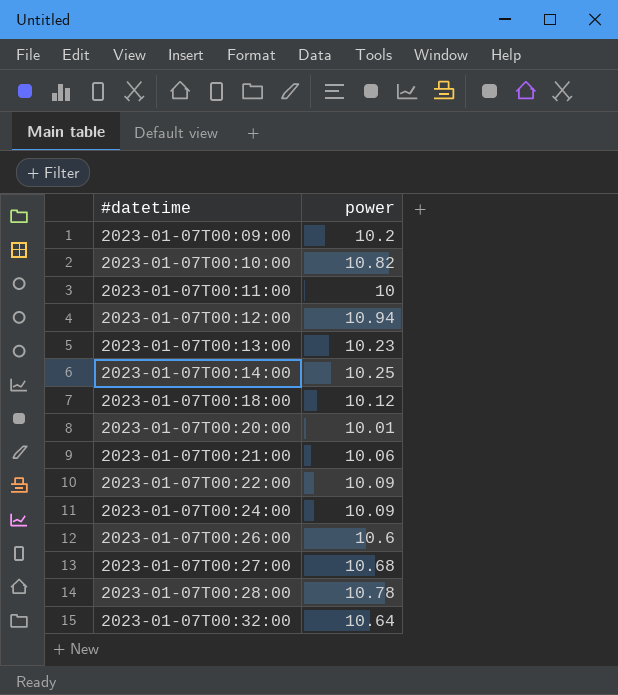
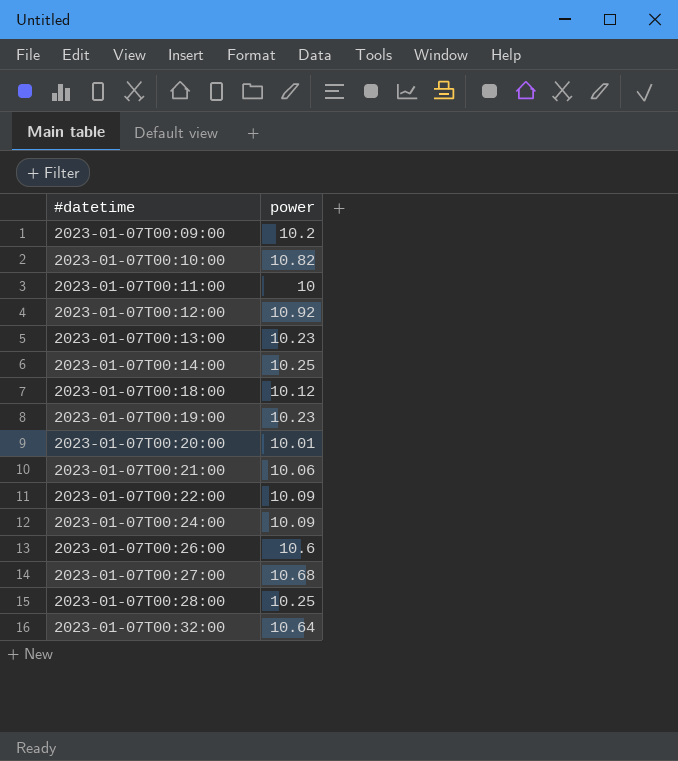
2023-01-07T00:12:00 | power: 10.94 -> 10.92
row 2023-01-07T00:19:00: none -> 10.23
2023-01-07T00:28:00 | power: 10.78 -> 10.25

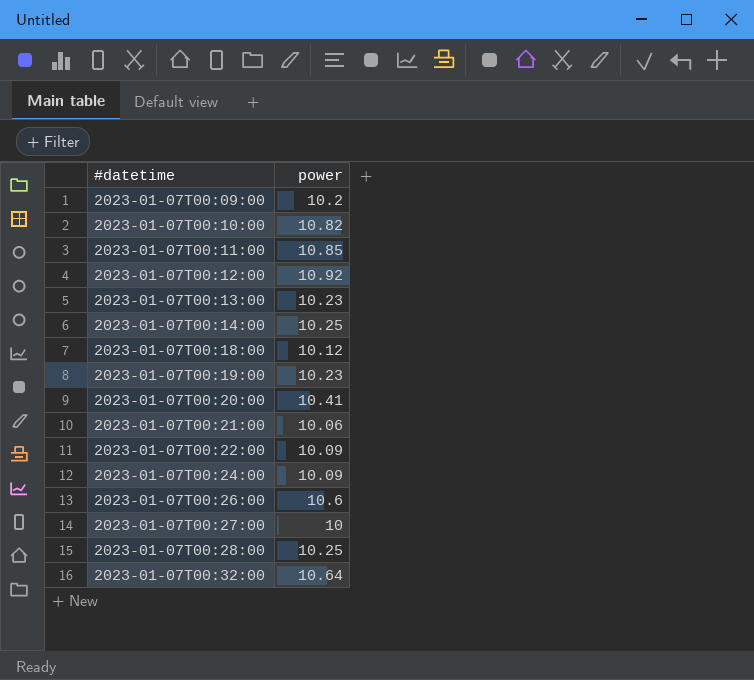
2023-01-07T00:11:00 | power: 10 -> 10.85
2023-01-07T00:20:00 | power: 10.01 -> 10.41
2023-01-07T00:27:00 | power: 10.68 -> 10

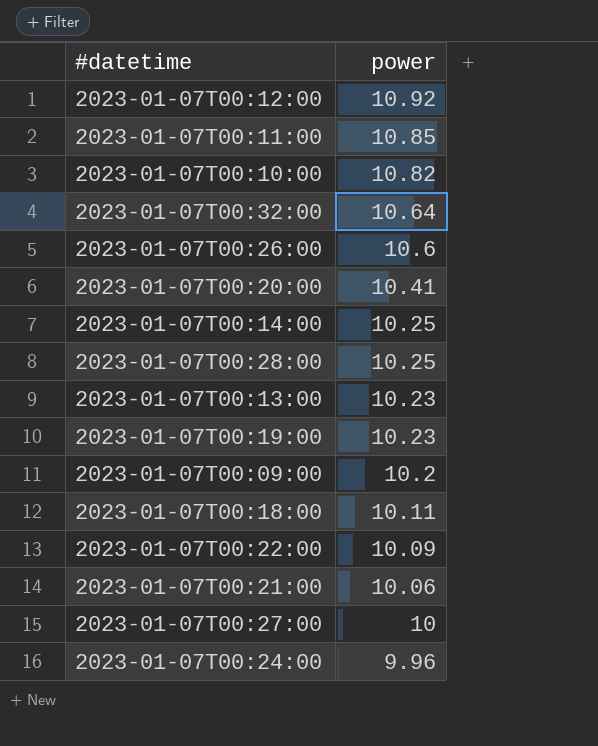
row order: #datetime ascending -> power descending
2023-01-07T00:18:00 | power: 10.12 -> 10.11
2023-01-07T00:24:00 | power: 10.09 -> 9.96

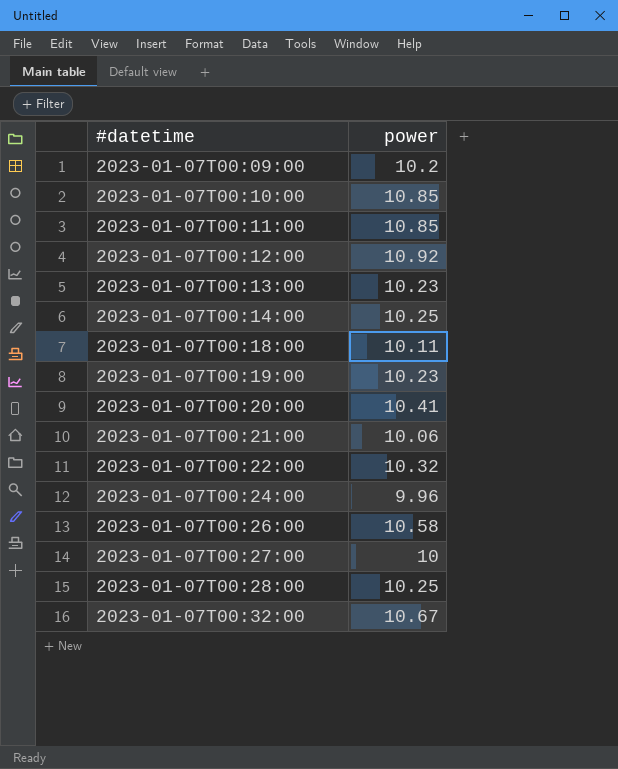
row order: power descending -> #datetime ascending
2023-01-07T00:10:00 | power: 10.82 -> 10.85
2023-01-07T00:22:00 | power: 10.09 -> 10.32
2023-01-07T00:26:00 | power: 10.6 -> 10.58
2023-01-07T00:32:00 | power: 10.64 -> 10.67

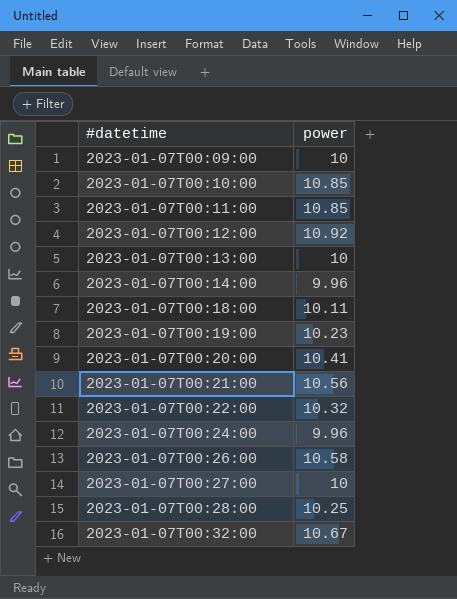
2023-01-07T00:09:00 | power: 10.2 -> 10
2023-01-07T00:13:00 | power: 10.23 -> 10
2023-01-07T00:14:00 | power: 10.25 -> 9.96
2023-01-07T00:21:00 | power: 10.06 -> 10.56

